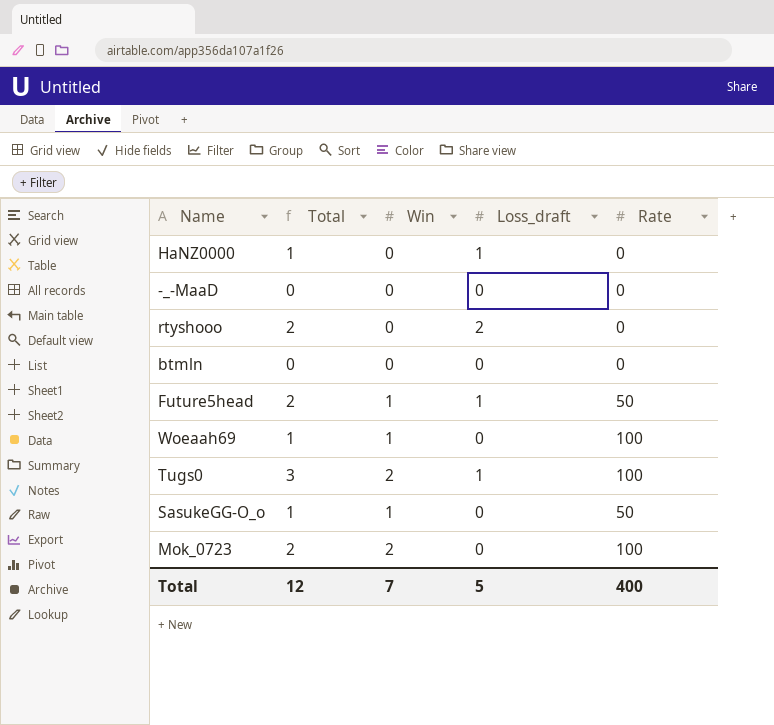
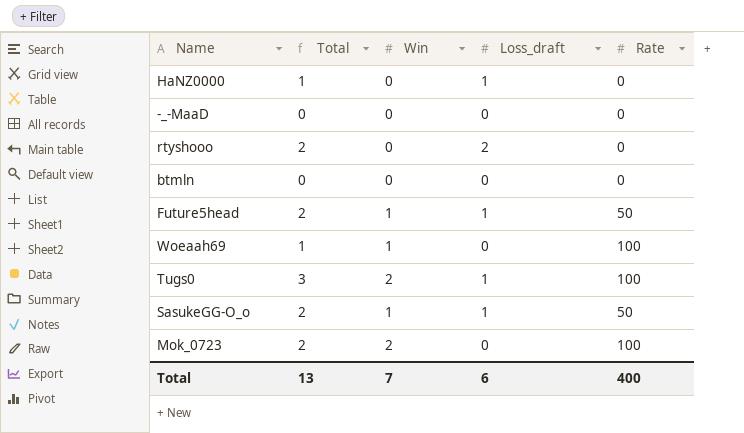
SasukeGG-O_o | Total: 1 -> 2
SasukeGG-O_o | Loss_draft: 0 -> 1
Total | Total: 12 -> 13
Total | Loss_draft: 5 -> 6

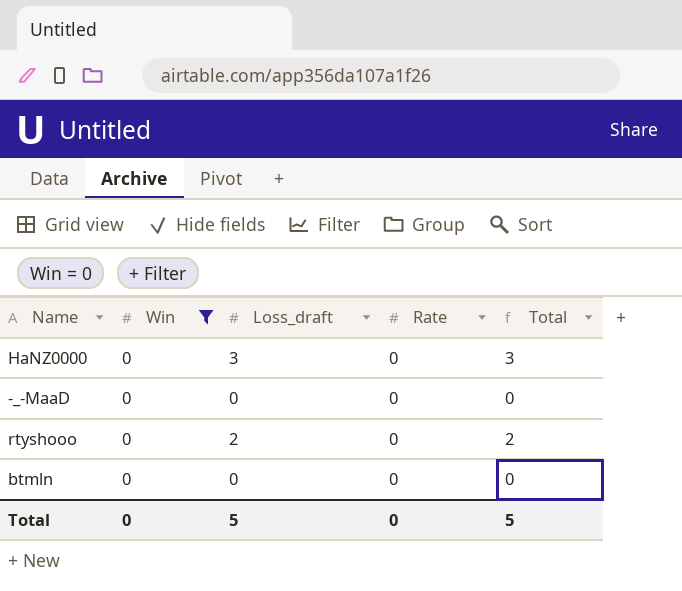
filter: none -> Win = 0
column Total | position: 2 -> 5
HaNZ0000 | Loss_draft: 1 -> 3
HaNZ0000 | Total: 1 -> 3
Total | Win: 7 -> 0
Total | Loss_draft: 6 -> 5
Total | Rate: 400 -> 0
Total | Total: 13 -> 5

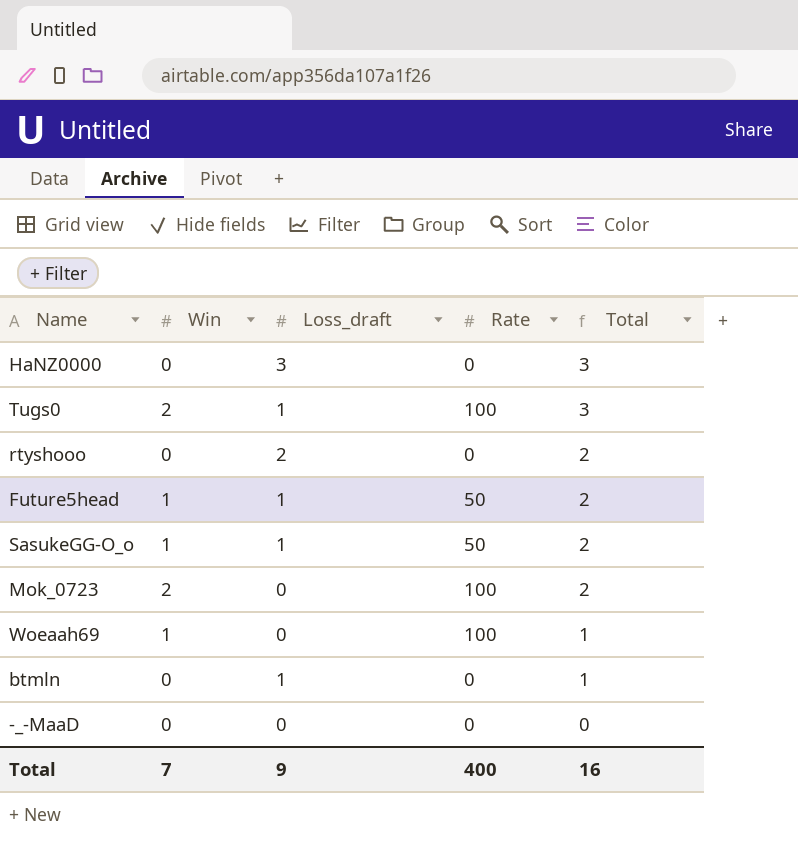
filter: Win = 0 -> none
row order: none -> Total descending
btmln | Loss_draft: 0 -> 1
btmln | Total: 0 -> 1
Total | Win: 0 -> 7
Total | Loss_draft: 5 -> 9
Total | Rate: 0 -> 400
Total | Total: 5 -> 16

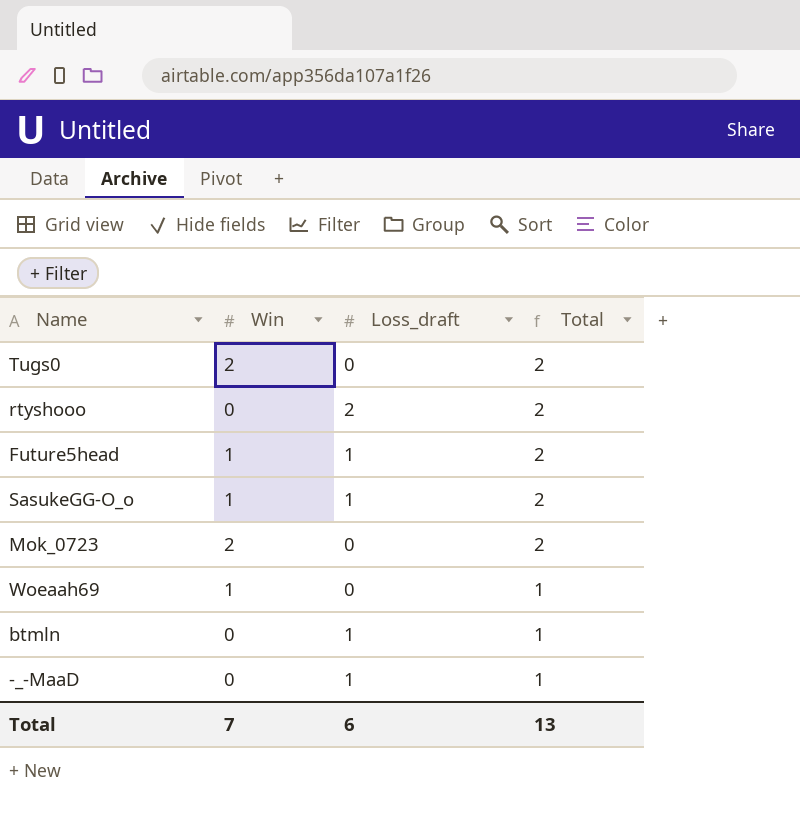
column Rate | position: 4 -> none
row HaNZ0000: 0 | 3 | 0 | 3 -> none
Tugs0 | Loss_draft: 1 -> 0
Tugs0 | Total: 3 -> 2
-_-MaaD | Loss_draft: 0 -> 1
-_-MaaD | Total: 0 -> 1
Total | Loss_draft: 9 -> 6
Total | Total: 16 -> 13

